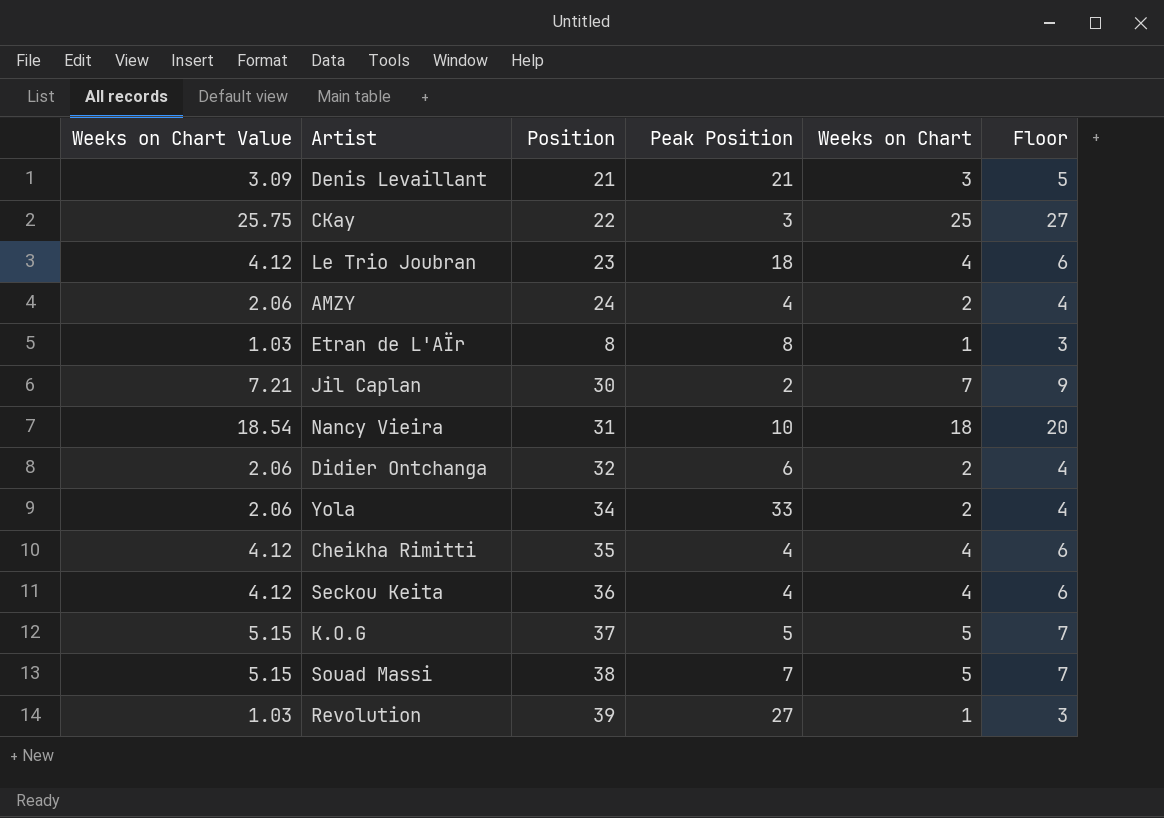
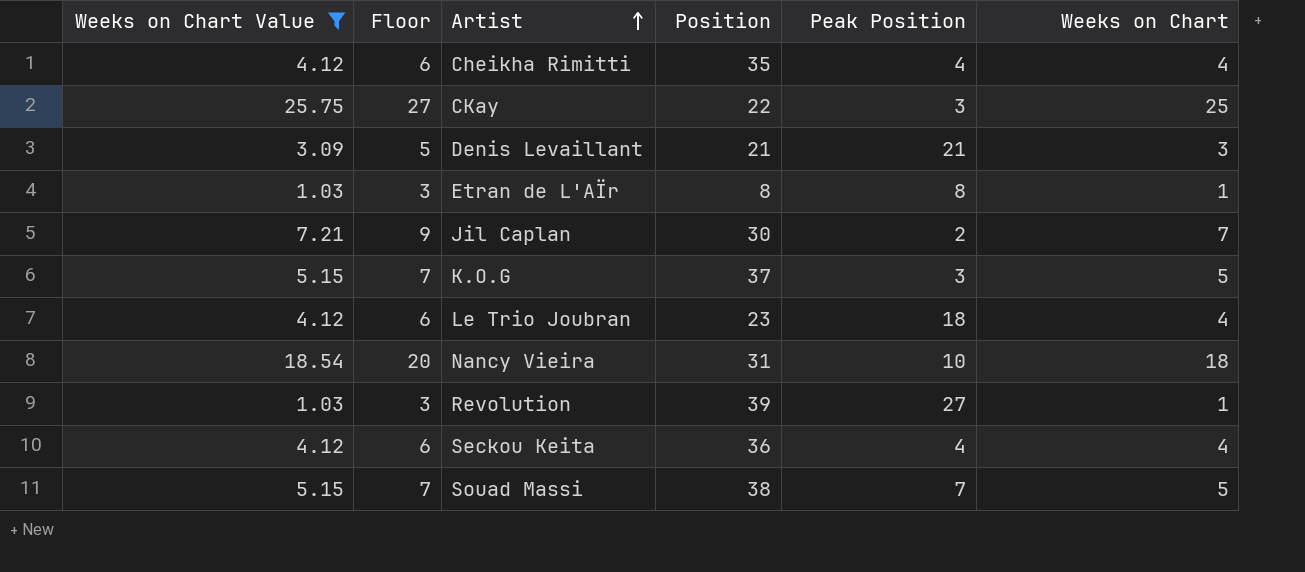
filter: none -> Weeks on Chart Value != 2.06
row order: none -> Artist ascending
column Floor | position: 6 -> 2
K.O.G | Peak Position: 5 -> 3

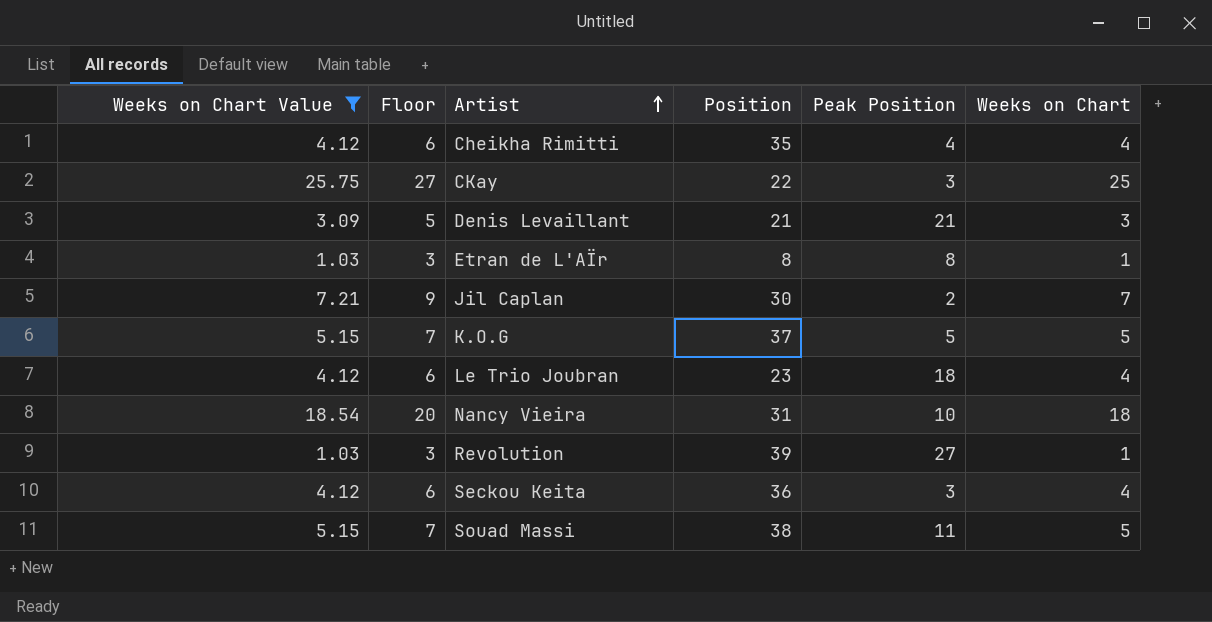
K.O.G | Peak Position: 3 -> 5
Seckou Keita | Peak Position: 4 -> 3
Souad Massi | Peak Position: 7 -> 11

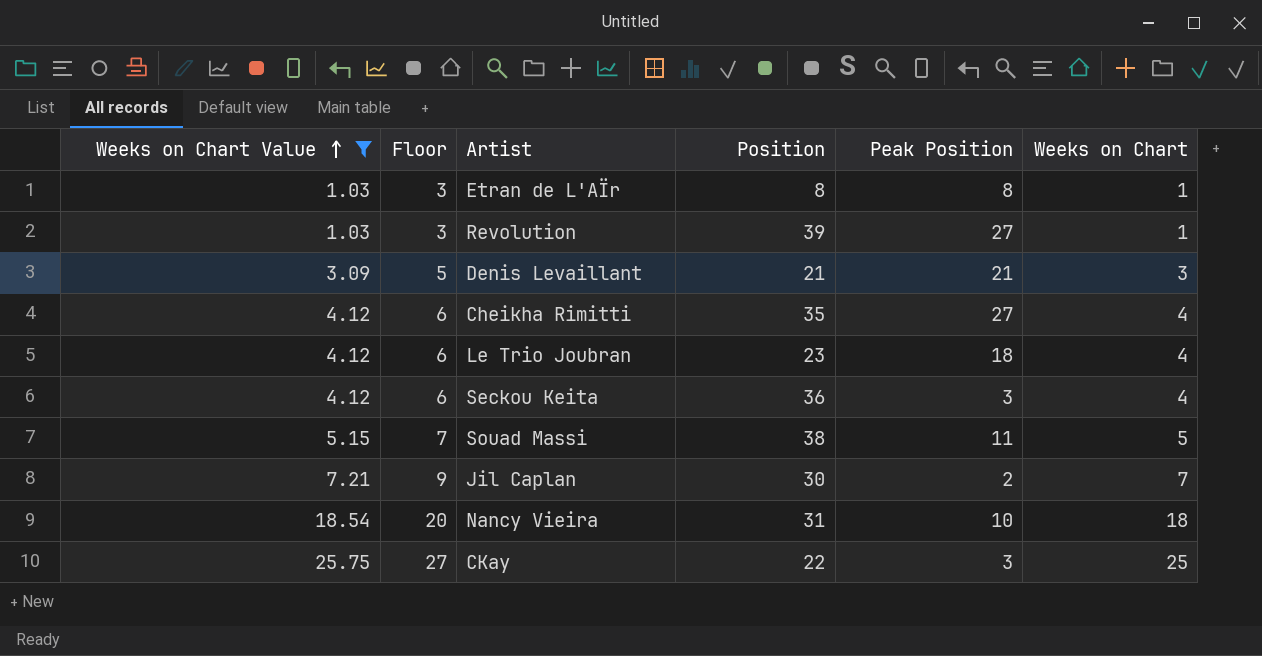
row order: Artist ascending -> Weeks on Chart Value ascending
row K.O.G: 5.15 | 7 | 37 | 5 | 5 -> none
Cheikha Rimitti | Peak Position: 4 -> 27

